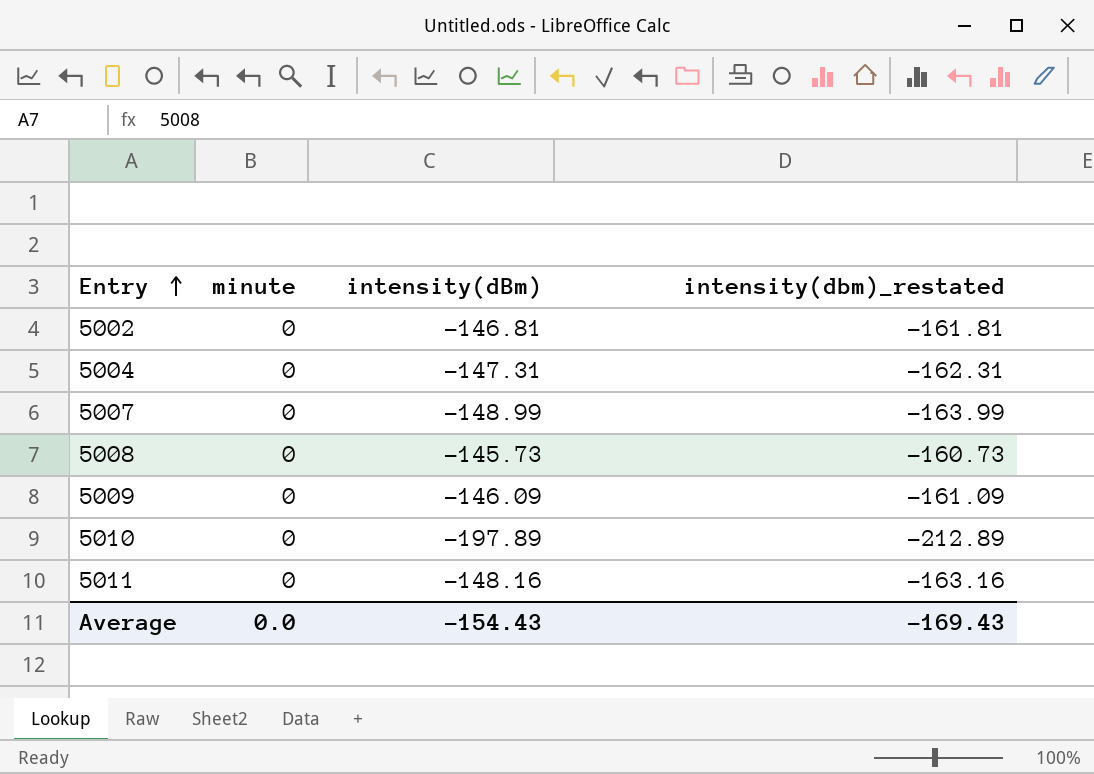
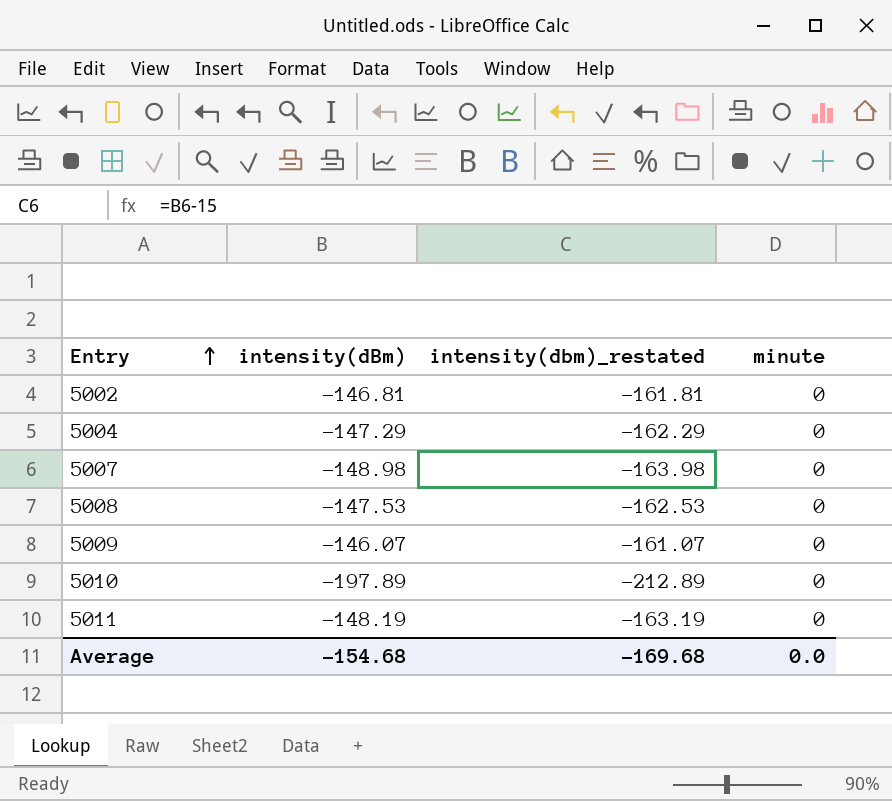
column minute | position: 2 -> 4
5004 | intensity(dBm): -147.31 -> -147.29
5004 | intensity(dbm)_restated: -162.31 -> -162.29
5007 | intensity(dBm): -148.99 -> -148.98
5007 | intensity(dbm)_restated: -163.99 -> -163.98
5008 | intensity(dBm): -145.73 -> -147.53
5008 | intensity(dbm)_restated: -160.73 -> -162.53
5009 | intensity(dBm): -146.09 -> -146.07
5009 | intensity(dbm)_restated: -161.09 -> -161.07
5011 | intensity(dBm): -148.16 -> -148.19
5011 | intensity(dbm)_restated: -163.16 -> -163.19
Average | intensity(dBm): -154.43 -> -154.68
Average | intensity(dbm)_restated: -169.43 -> -169.68

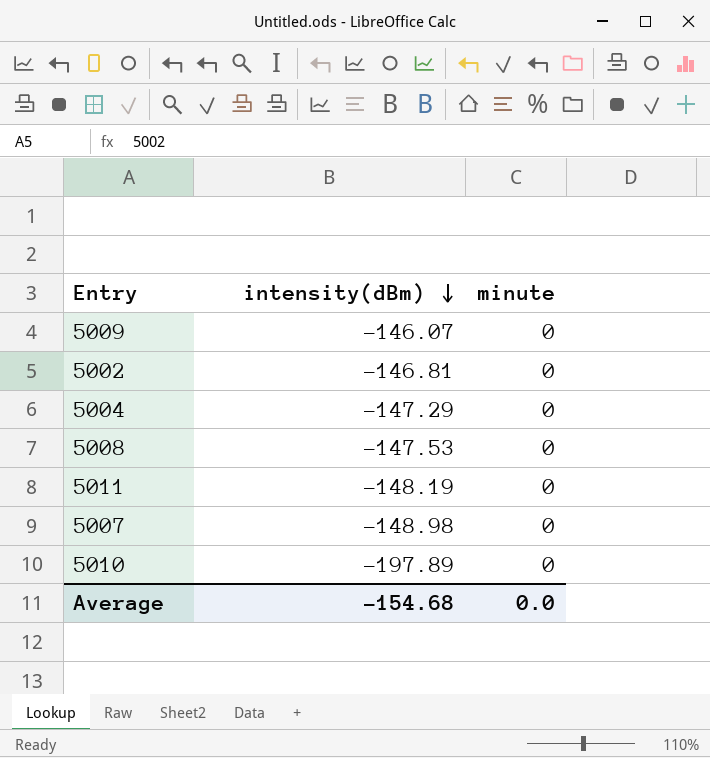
row order: Entry ascending -> intensity(dBm) descending
column intensity(dbm)_restated | formula: [intensity(dBm)] - 15 -> none

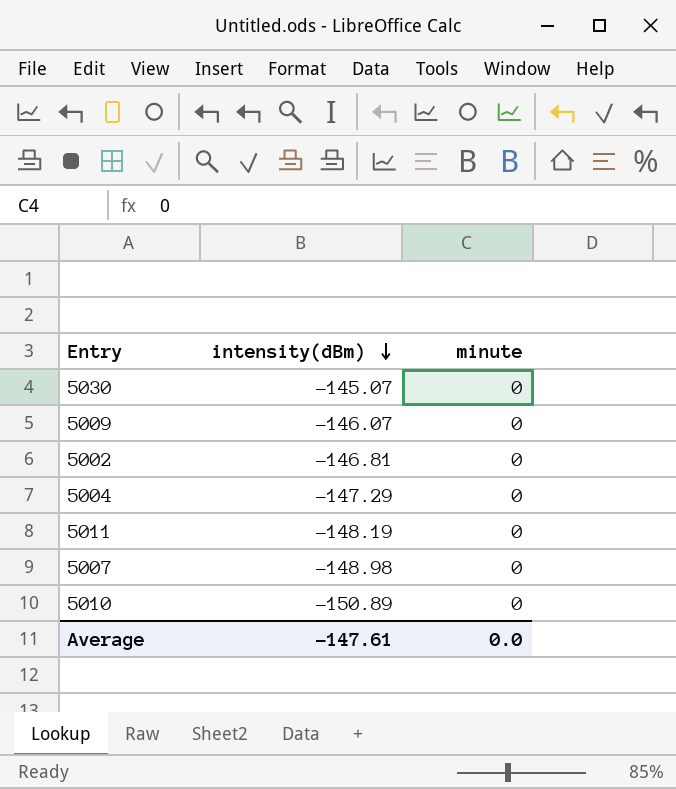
row 5008: -147.53 | 0 -> none
row 5030: none -> -145.07 | 0
5010 | intensity(dBm): -197.89 -> -150.89
Average | intensity(dBm): -154.68 -> -147.61

